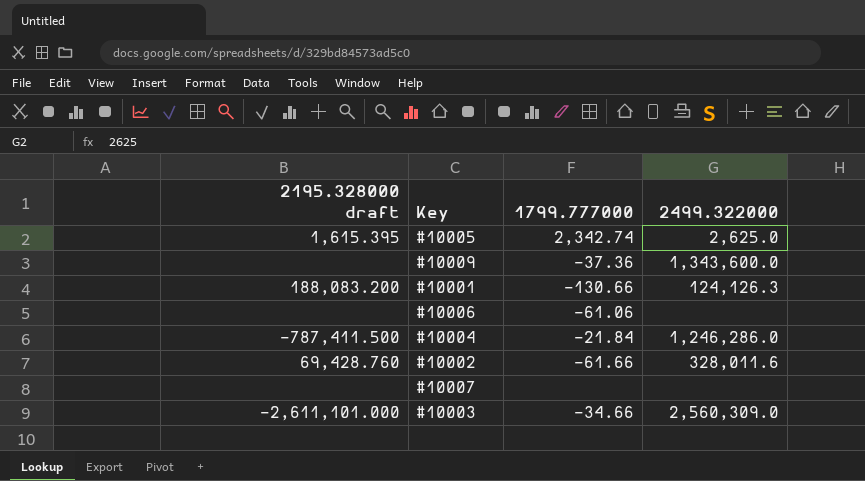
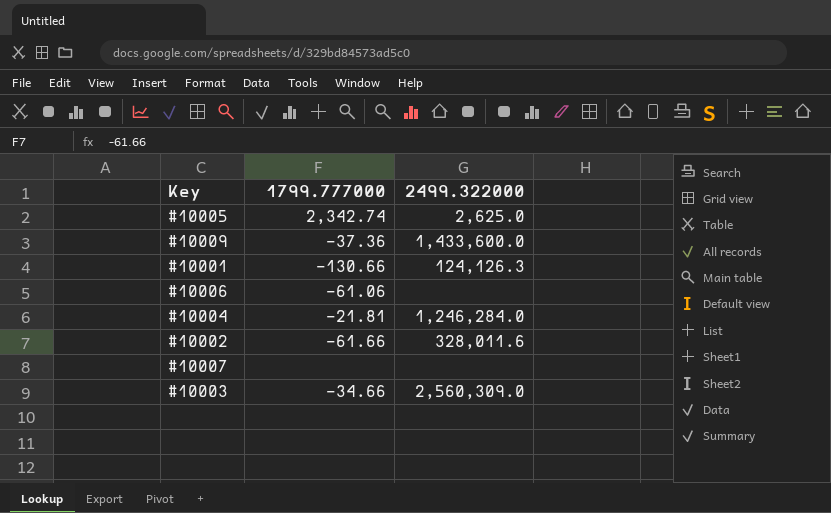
column 2195.328000 draft | position: 1 -> none
#10009 | 2499.322000: 1,343,600.0 -> 1,433,600.0
#10004 | 1799.777000: -21.84 -> -21.81
#10004 | 2499.322000: 1,246,286.0 -> 1,246,284.0

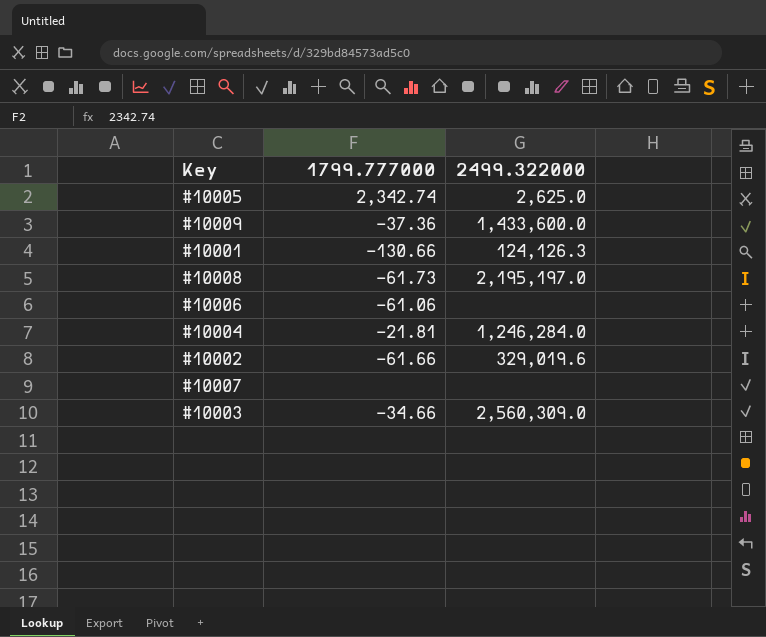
row #10008: none -> -61.73 | 2,195,197.0
#10002 | 2499.322000: 328,011.6 -> 329,019.6

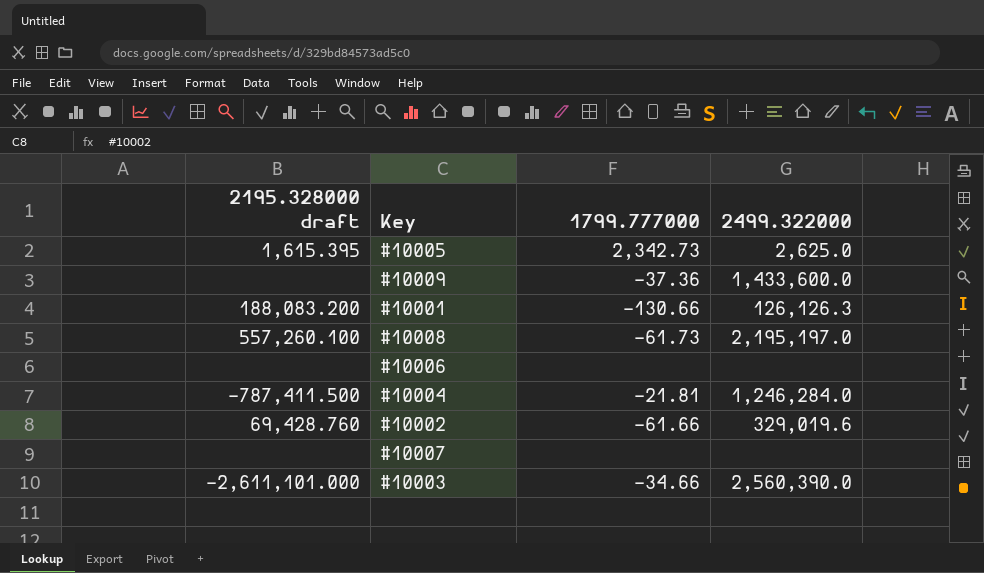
column 2195.328000 draft | position: none -> 1
#10005 | 1799.777000: 2,342.74 -> 2,342.73
#10001 | 2499.322000: 124,126.3 -> 126,126.3
#10006 | 1799.777000: -61.06 -> none
#10003 | 2499.322000: 2,560,309.0 -> 2,560,390.0

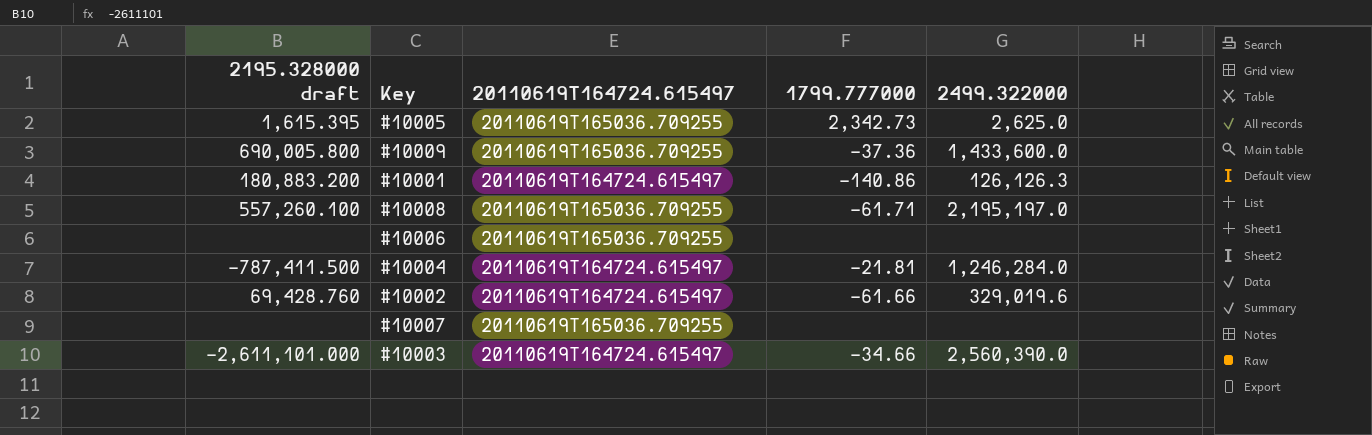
column 20110619T164724.615497 | position: none -> 3
#10009 | 2195.328000 draft: none -> 690,005.800
#10001 | 2195.328000 draft: 188,083.200 -> 180,883.200
#10001 | 1799.777000: -130.66 -> -140.86
#10008 | 1799.777000: -61.73 -> -61.71

